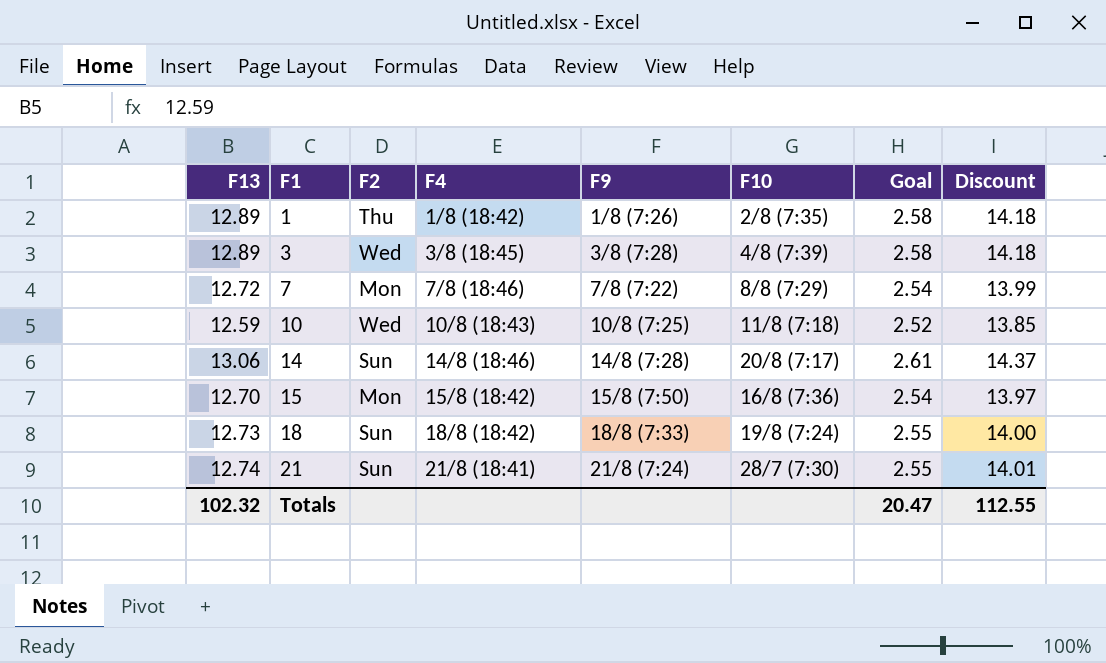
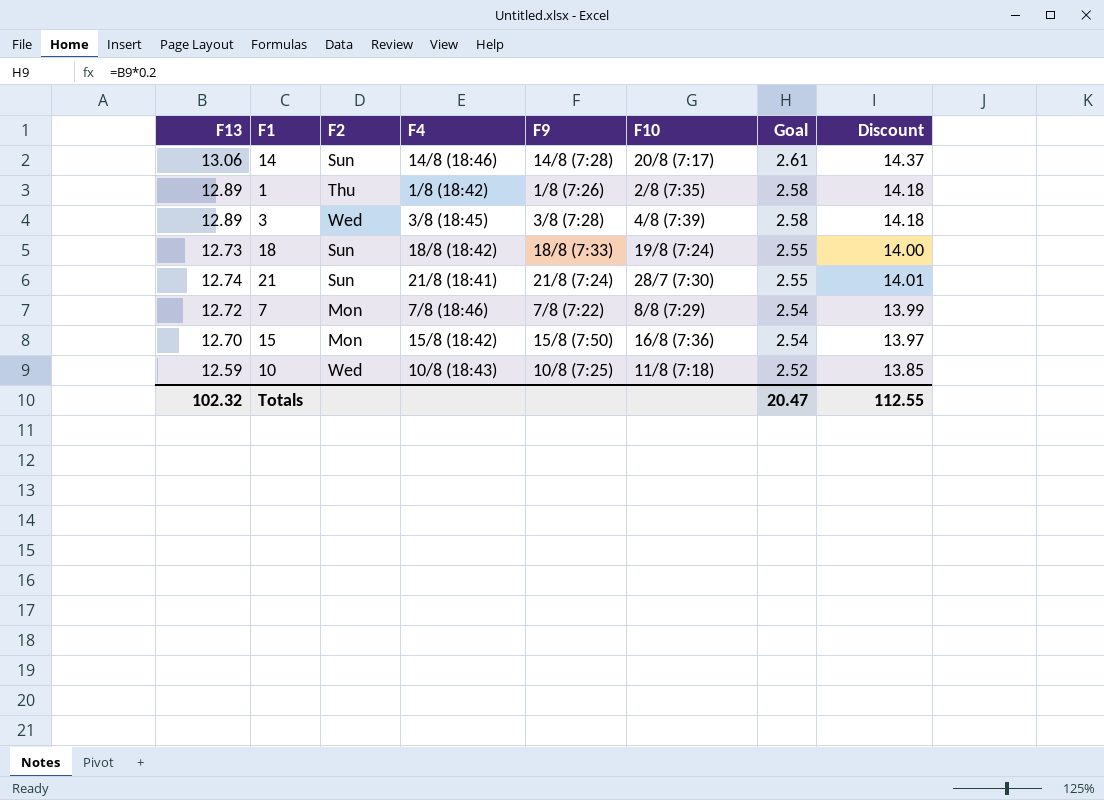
row order: F1 ascending -> Goal descending

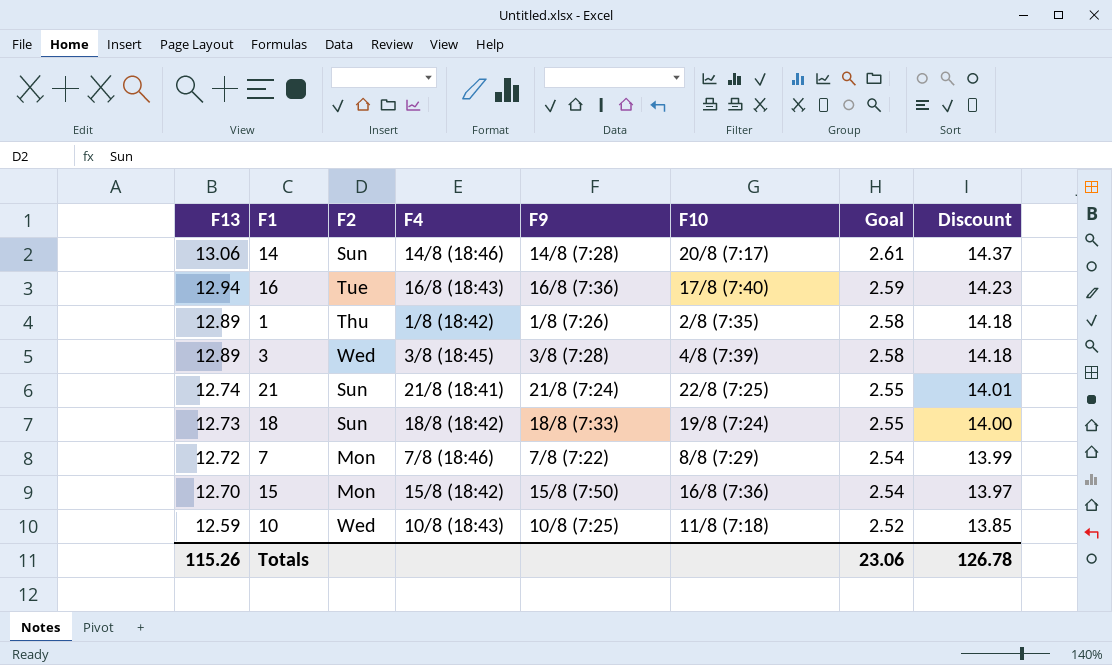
row order: Goal descending -> F13 descending
row 16: none -> 12.94 | Tue | 16/8 (18:43) | 16/8 (7:36) | 17/8 (7:40) | 2.59 | 14.23
21 | F10: 28/7 (7:30) -> 22/8 (7:25)
Totals | F13: 102.32 -> 115.26
Totals | Goal: 20.47 -> 23.06
Totals | Discount: 112.55 -> 126.78

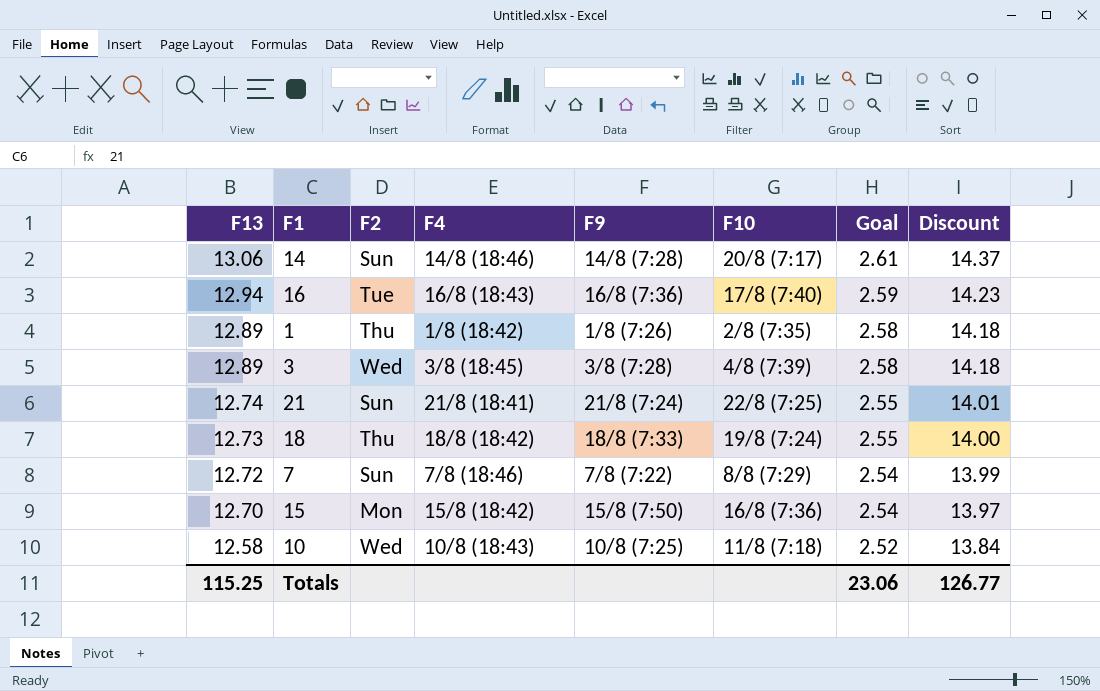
18 | F2: Sun -> Thu
7 | F2: Mon -> Sun
10 | F13: 12.59 -> 12.58
10 | Discount: 13.85 -> 13.84
Totals | F13: 115.26 -> 115.25
Totals | Discount: 126.78 -> 126.77

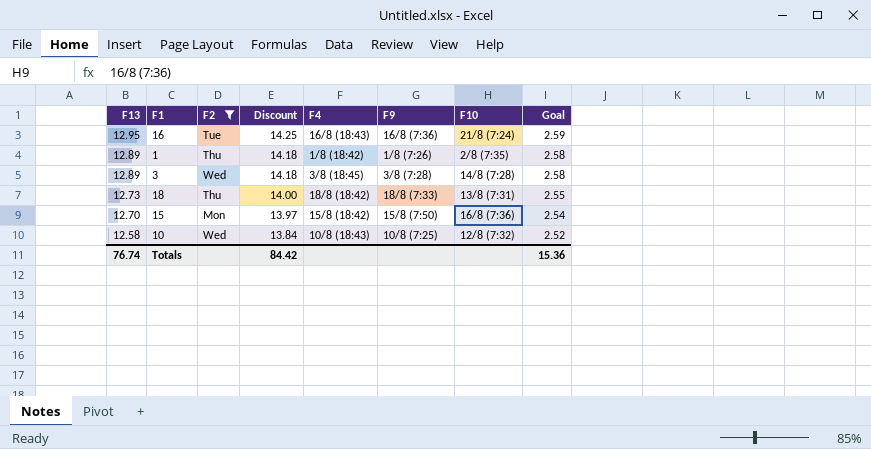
filter: none -> F2 != Sun
column Discount | position: 8 -> 4
16 | F13: 12.94 -> 12.95
16 | Discount: 14.23 -> 14.25
16 | F10: 17/8 (7:40) -> 21/8 (7:24)
3 | F10: 4/8 (7:39) -> 14/8 (7:28)
18 | F10: 19/8 (7:24) -> 13/8 (7:31)
10 | F10: 11/8 (7:18) -> 12/8 (7:32)
Totals | F13: 115.25 -> 76.74
Totals | Discount: 126.77 -> 84.42
Totals | Goal: 23.06 -> 15.36

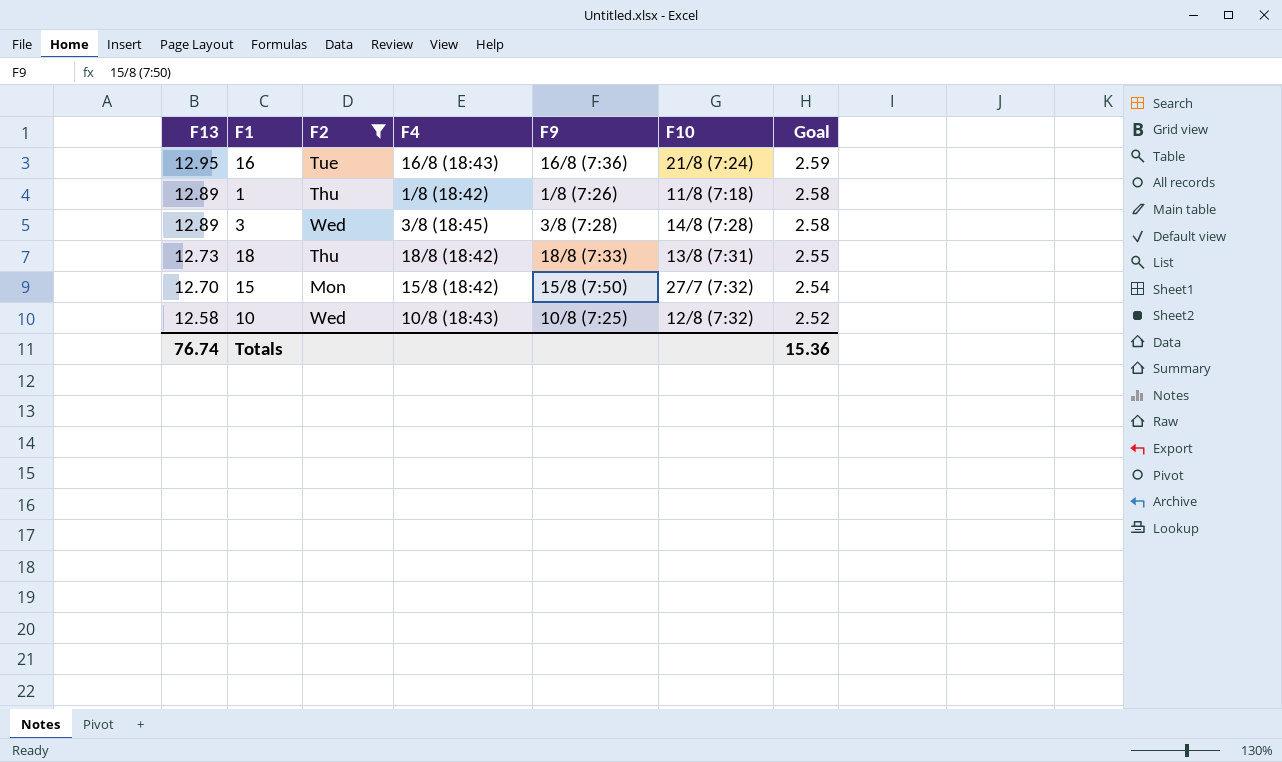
column Discount | formula: [F13] * 1.1 -> none
1 | F10: 2/8 (7:35) -> 11/8 (7:18)
15 | F10: 16/8 (7:36) -> 27/7 (7:32)

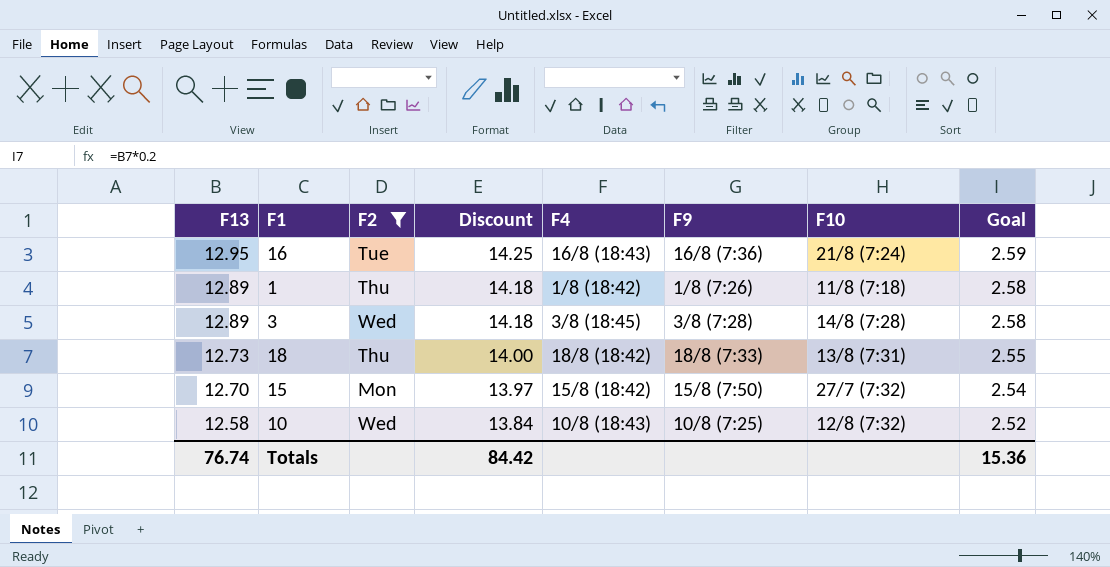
column Discount | formula: none -> [F13] * 1.1

